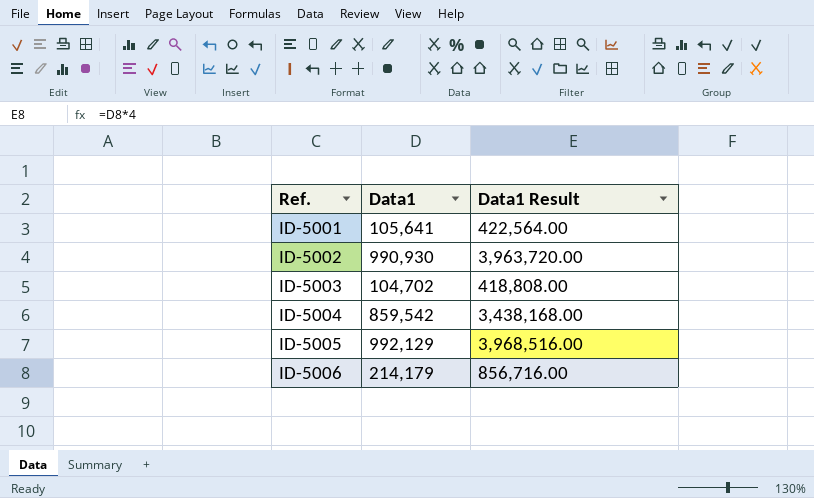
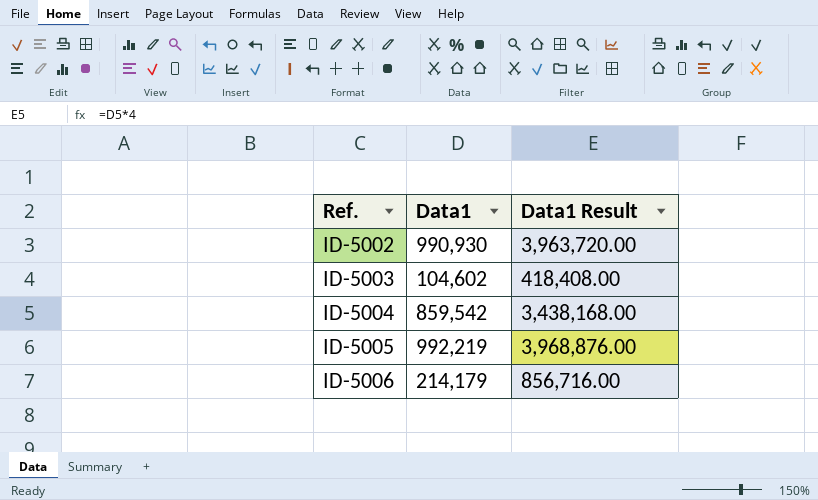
row ID-5001: 105,641 | 422,564.00 -> none
ID-5003 | Data1: 104,702 -> 104,602
ID-5003 | Data1 Result: 418,808.00 -> 418,408.00
ID-5005 | Data1: 992,129 -> 992,219
ID-5005 | Data1 Result: 3,968,516.00 -> 3,968,876.00

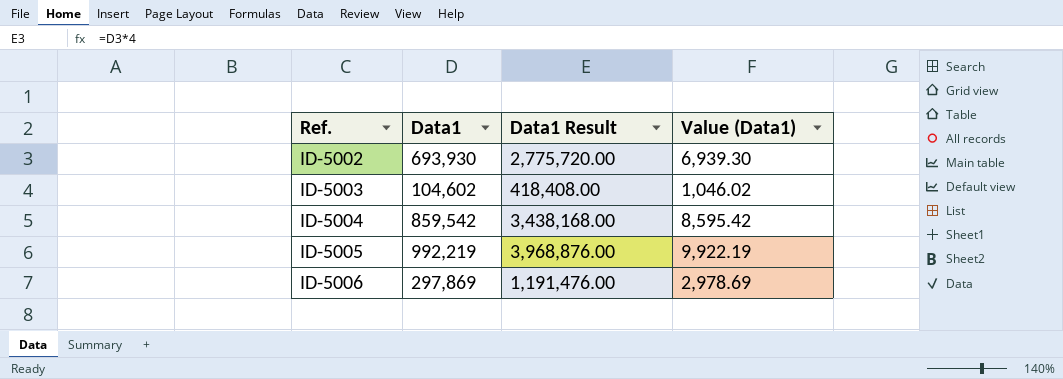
column Value (Data1) | formula: none -> [Data1] * 0.01
ID-5002 | Data1: 990,930 -> 693,930
ID-5002 | Data1 Result: 3,963,720.00 -> 2,775,720.00
ID-5006 | Data1: 214,179 -> 297,869
ID-5006 | Data1 Result: 856,716.00 -> 1,191,476.00

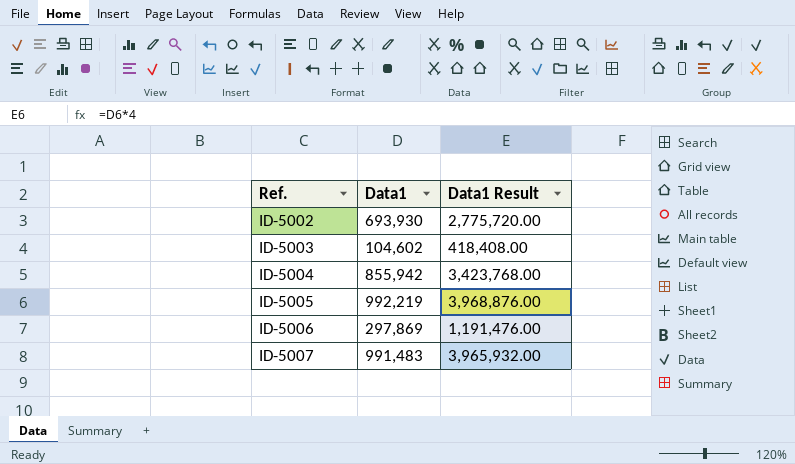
column Value (Data1) | formula: [Data1] * 0.01 -> none
ID-5004 | Data1: 859,542 -> 855,942
ID-5004 | Data1 Result: 3,438,168.00 -> 3,423,768.00
row ID-5007: none -> 991,483 | 3,965,932.00

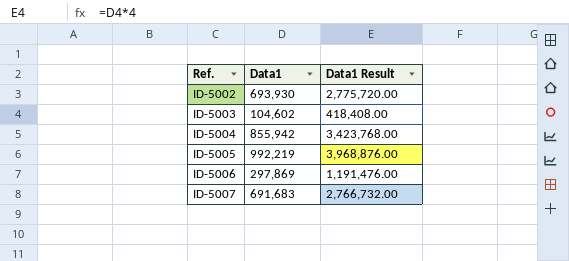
ID-5007 | Data1: 991,483 -> 691,683
ID-5007 | Data1 Result: 3,965,932.00 -> 2,766,732.00

